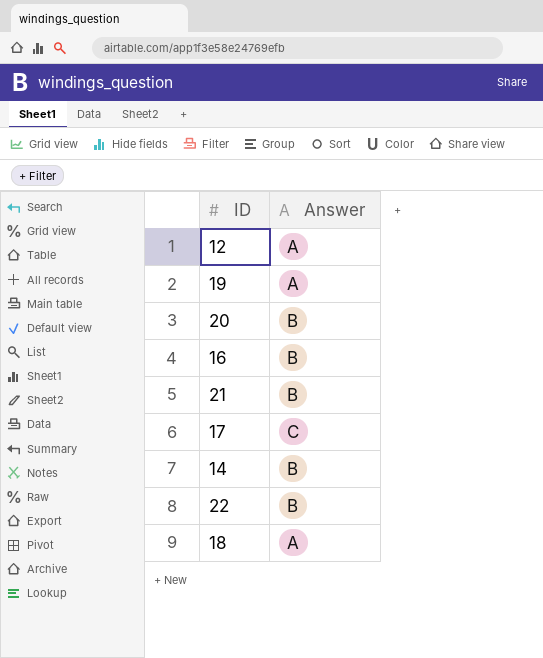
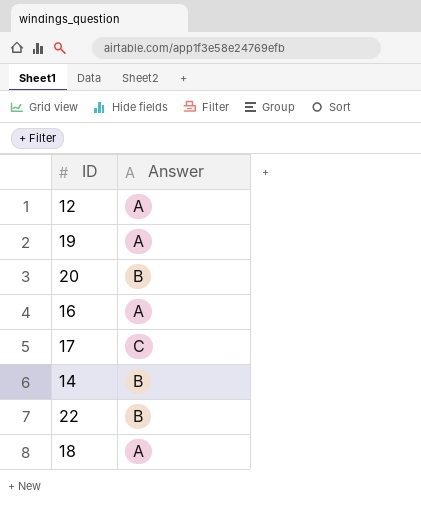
row 21: B -> none
16 | Answer: B -> A

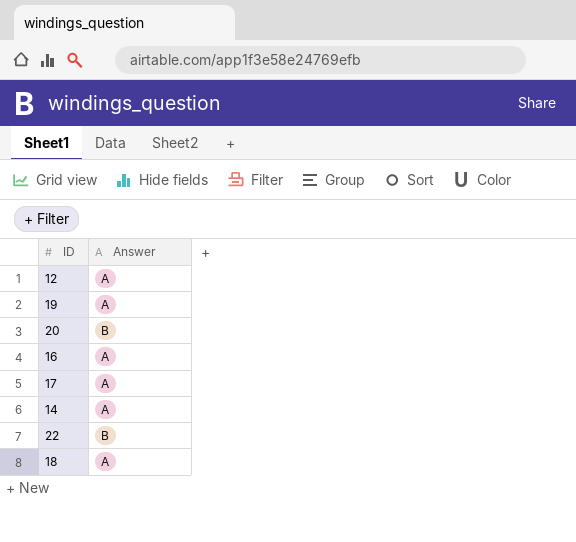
17 | Answer: C -> A
14 | Answer: B -> A

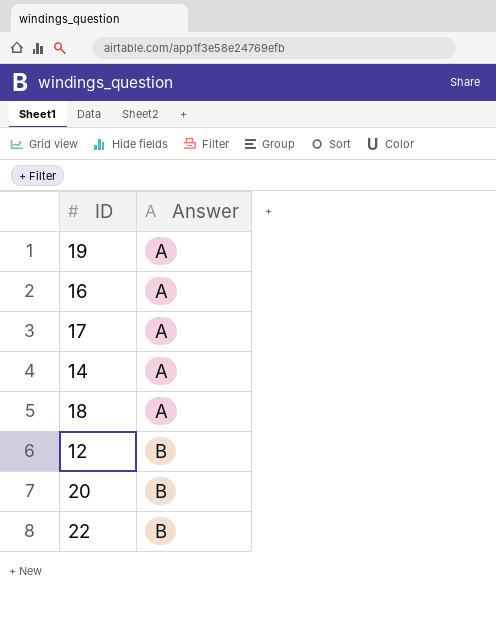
row order: none -> Answer ascending
12 | Answer: A -> B

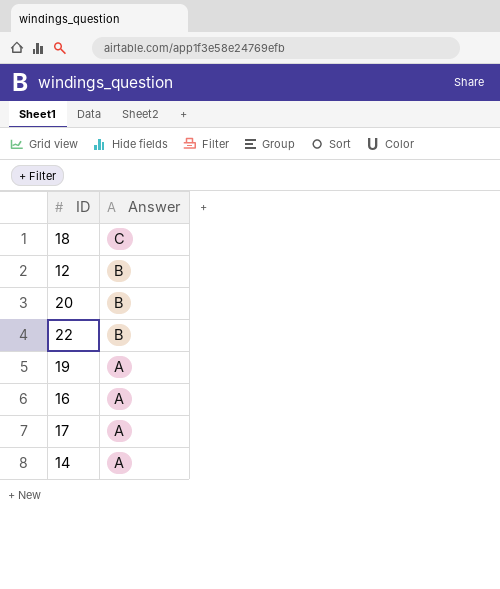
row order: Answer ascending -> Answer descending
18 | Answer: A -> C

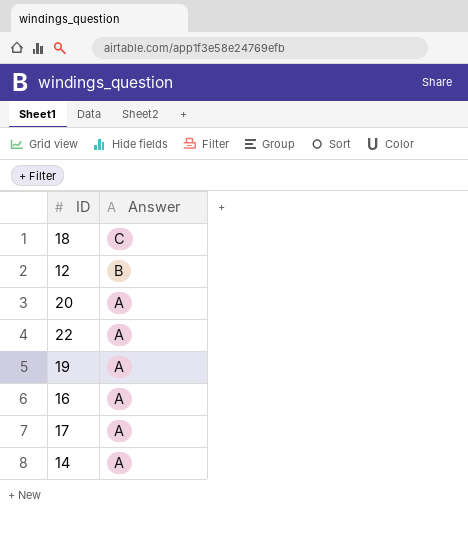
20 | Answer: B -> A
22 | Answer: B -> A

